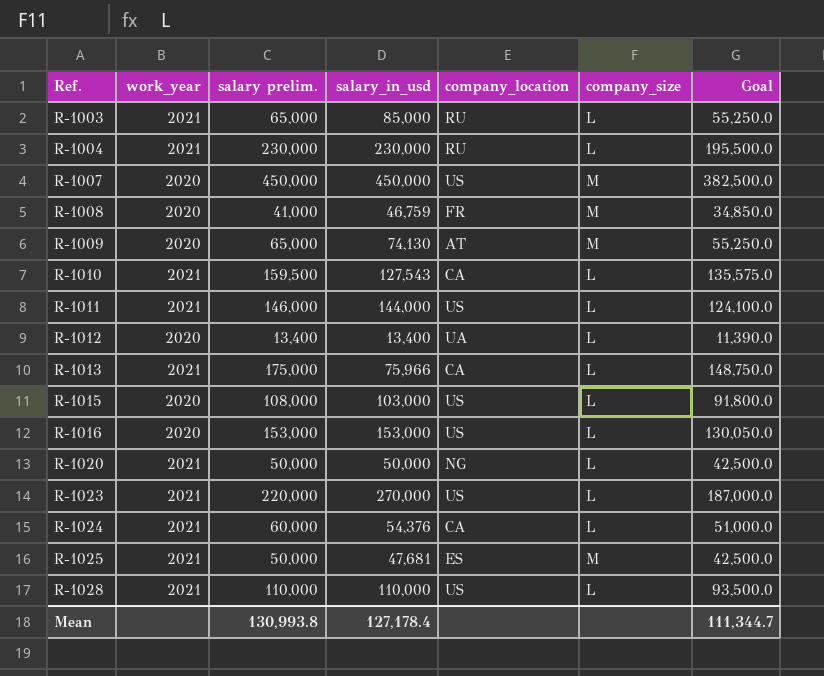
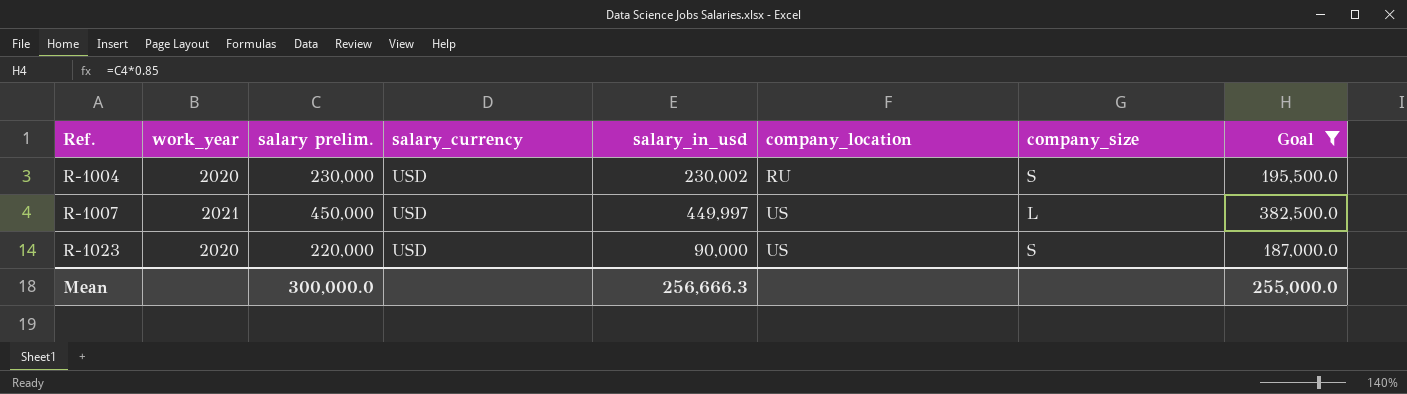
filter: none -> Goal >= 187,000.0
column salary_currency | position: none -> 4
R-1004 | work_year: 2021 -> 2020
R-1004 | salary_in_usd: 230,000 -> 230,002
R-1004 | company_size: L -> S
R-1007 | work_year: 2020 -> 2021
R-1007 | salary_in_usd: 450,000 -> 449,997
R-1007 | company_size: M -> L
R-1023 | work_year: 2021 -> 2020
R-1023 | salary_in_usd: 270,000 -> 90,000
R-1023 | company_size: L -> S
Mean | salary prelim.: 130,993.8 -> 300,000.0
Mean | salary_in_usd: 127,178.4 -> 256,666.3
Mean | Goal: 111,344.7 -> 255,000.0

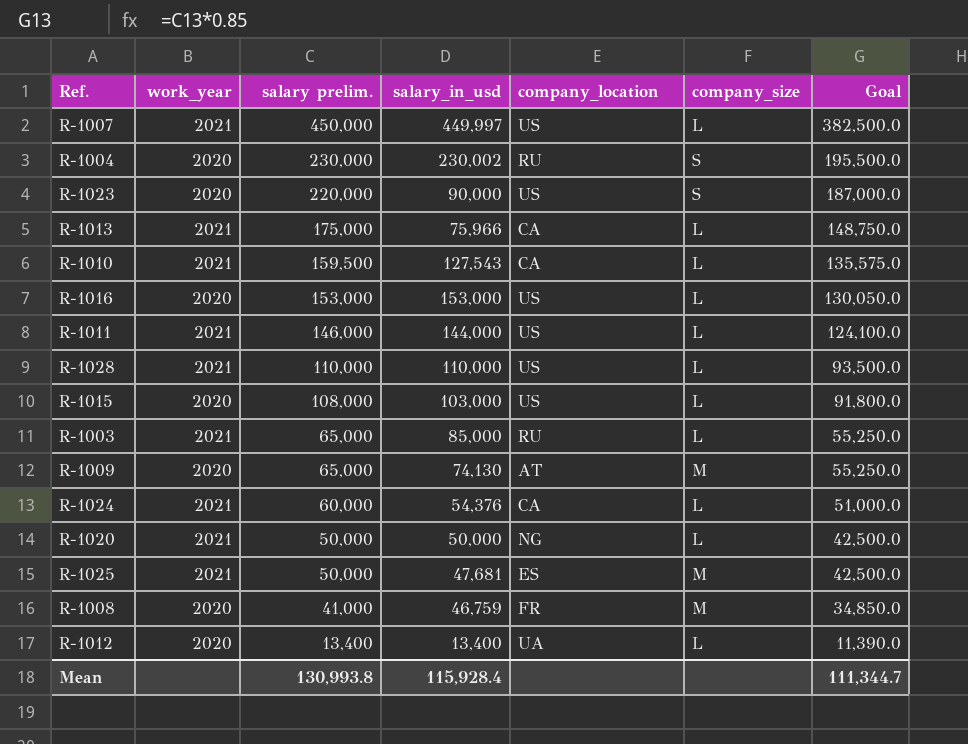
filter: Goal >= 187,000.0 -> none
row order: Ref. ascending -> salary prelim. descending
column salary_currency | position: 4 -> none
Mean | salary prelim.: 300,000.0 -> 130,993.8
Mean | salary_in_usd: 256,666.3 -> 115,928.4
Mean | Goal: 255,000.0 -> 111,344.7

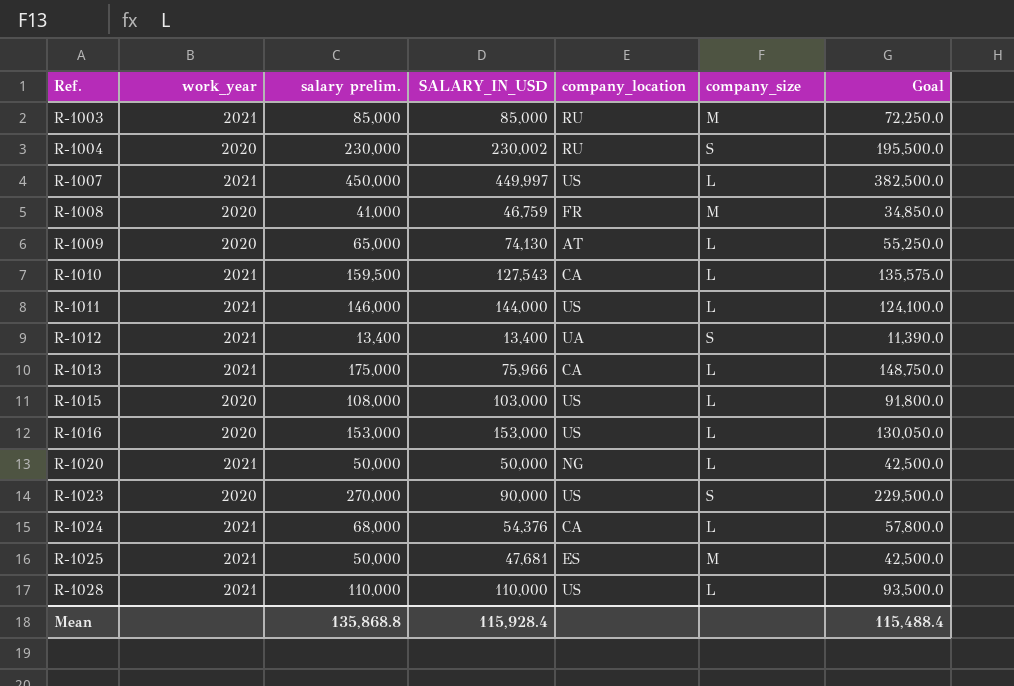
row order: salary prelim. descending -> Ref. ascending
column name: salary_in_usd -> SALARY_IN_USD
R-1003 | salary prelim.: 65,000 -> 85,000
R-1003 | company_size: L -> M
R-1003 | Goal: 55,250.0 -> 72,250.0
R-1009 | company_size: M -> L
R-1012 | work_year: 2020 -> 2021
R-1012 | company_size: L -> S
R-1023 | salary prelim.: 220,000 -> 270,000
R-1023 | Goal: 187,000.0 -> 229,500.0
R-1024 | salary prelim.: 60,000 -> 68,000
R-1024 | Goal: 51,000.0 -> 57,800.0
Mean | salary prelim.: 130,993.8 -> 135,868.8
Mean | Goal: 111,344.7 -> 115,488.4

